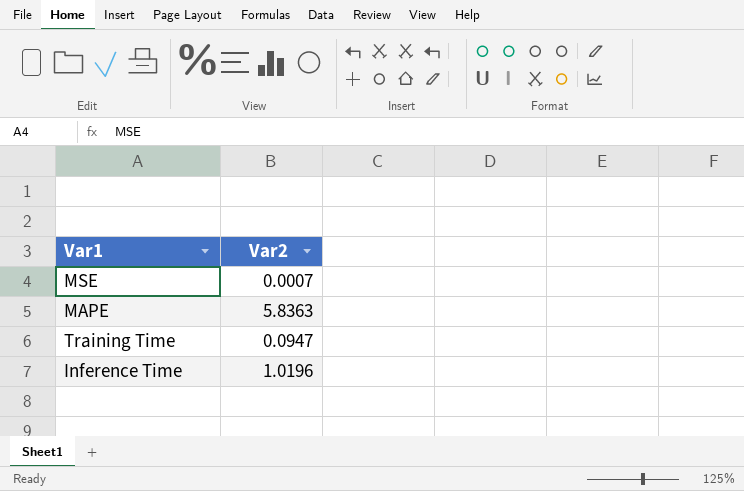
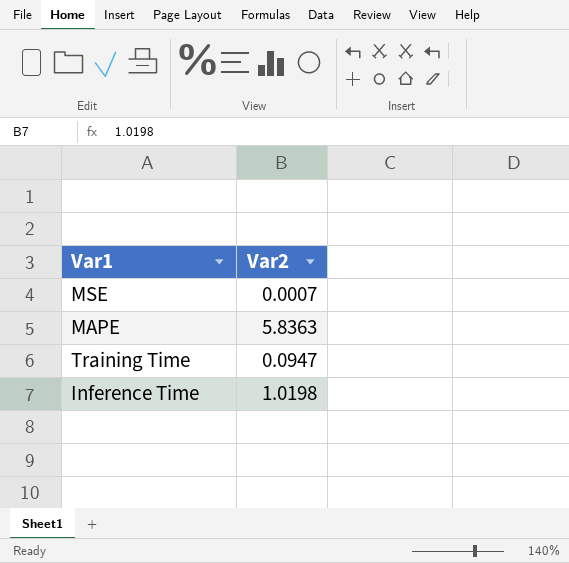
Inference Time | Var2: 1.0196 -> 1.0198

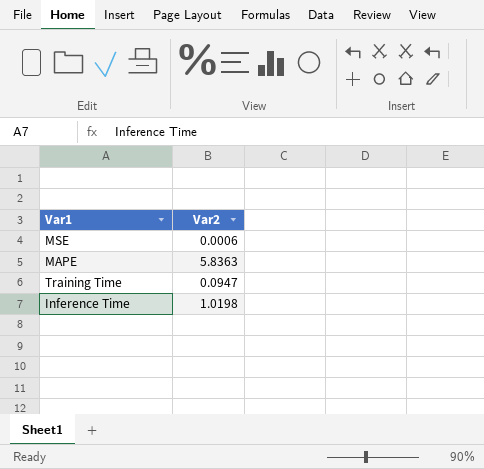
MSE | Var2: 0.0007 -> 0.0006

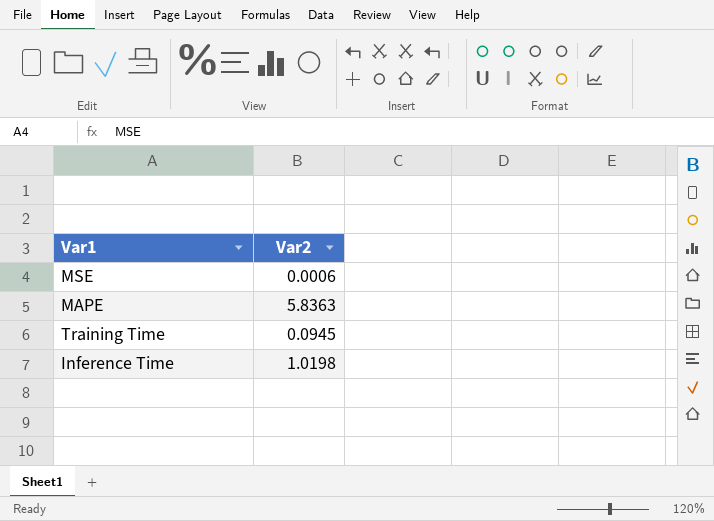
Training Time | Var2: 0.0947 -> 0.0945

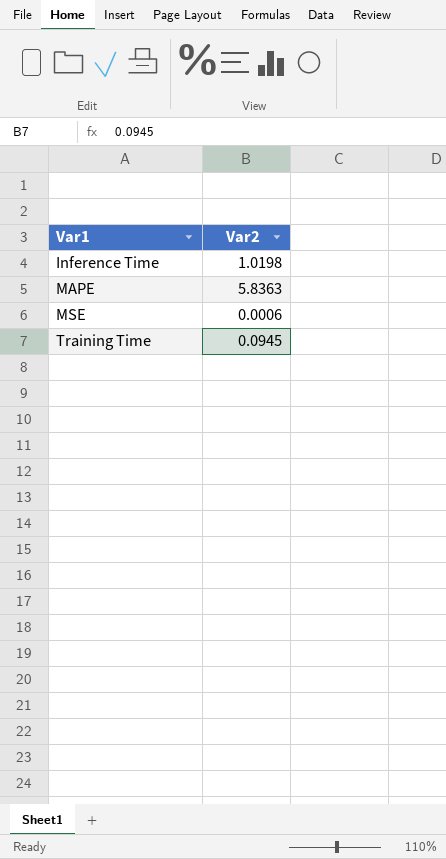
row order: none -> Var1 ascending

